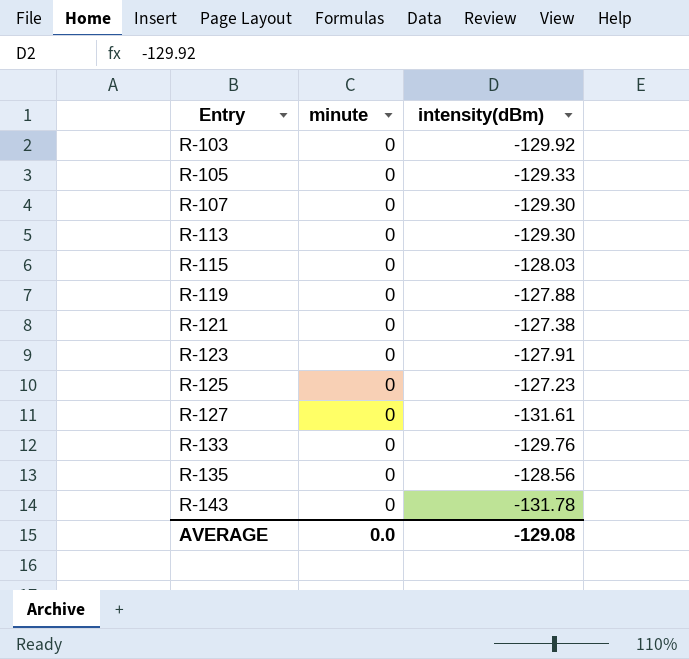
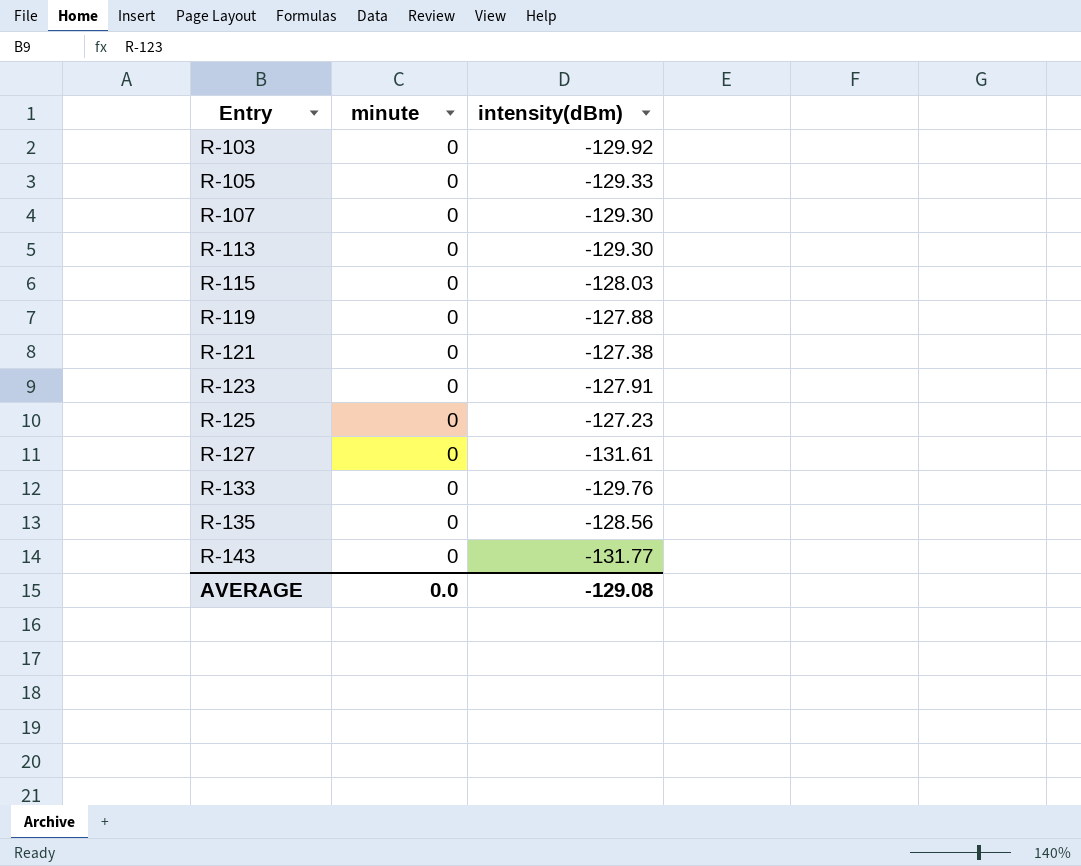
R-143 | intensity(dBm): -131.78 -> -131.77

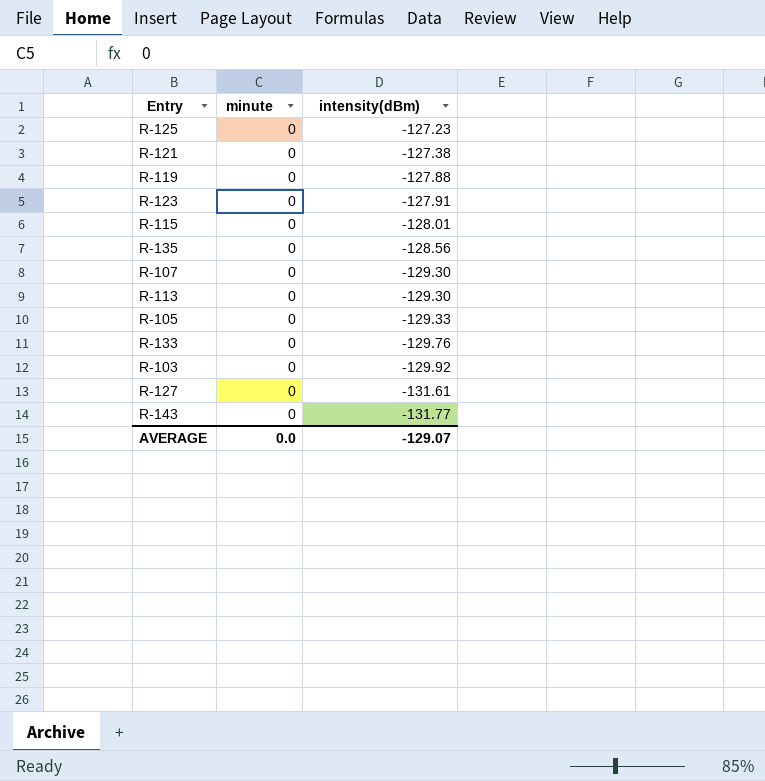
row order: Entry ascending -> intensity(dBm) descending
R-115 | intensity(dBm): -128.03 -> -128.01
AVERAGE | intensity(dBm): -129.08 -> -129.07

